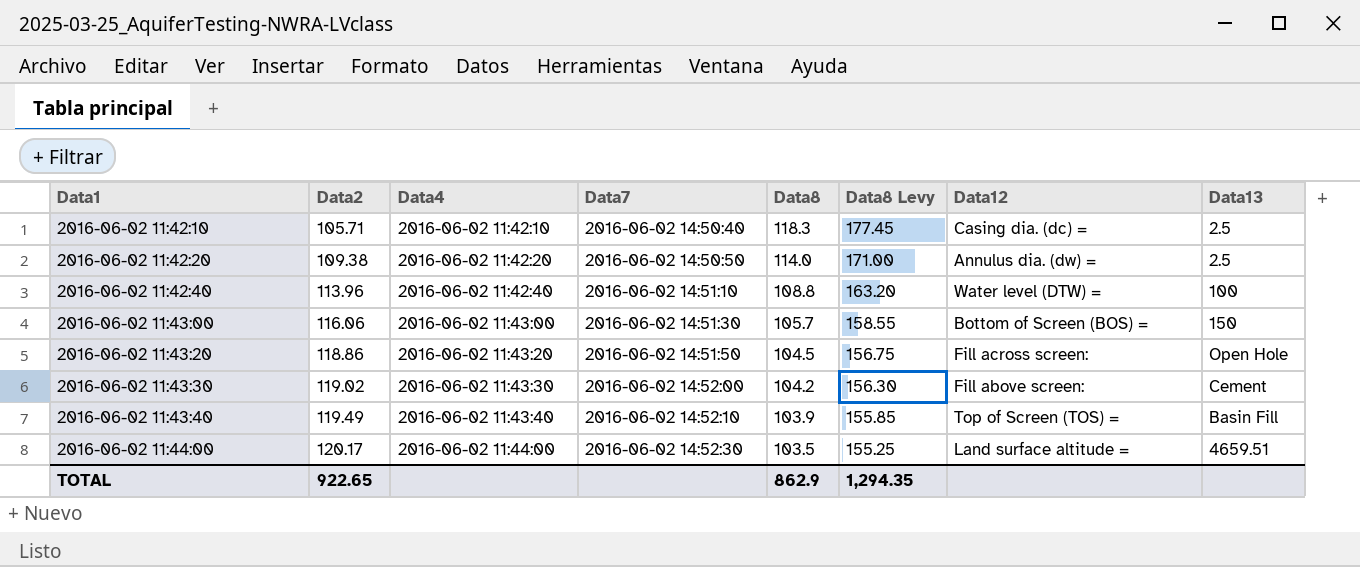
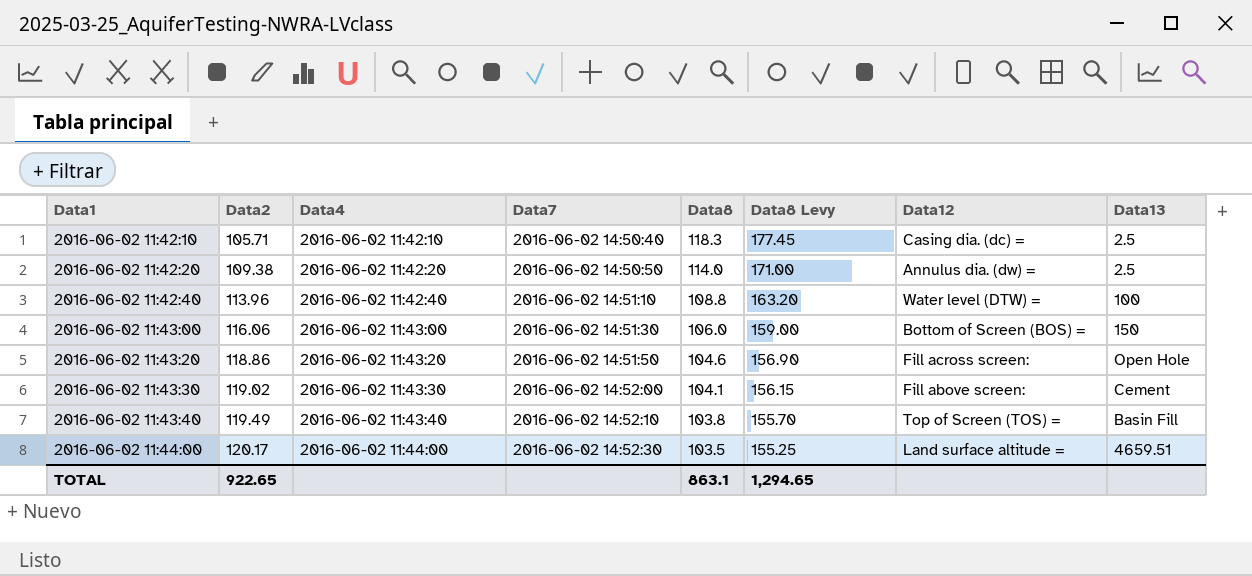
2016-06-02 11:43:00 | Data8: 105.7 -> 106.0
2016-06-02 11:43:00 | Data8 Levy: 158.55 -> 159.00
2016-06-02 11:43:20 | Data8: 104.5 -> 104.6
2016-06-02 11:43:20 | Data8 Levy: 156.75 -> 156.90
2016-06-02 11:43:30 | Data8: 104.2 -> 104.1
2016-06-02 11:43:30 | Data8 Levy: 156.30 -> 156.15
2016-06-02 11:43:40 | Data8: 103.9 -> 103.8
2016-06-02 11:43:40 | Data8 Levy: 155.85 -> 155.70
TOTAL | Data8: 862.9 -> 863.1
TOTAL | Data8 Levy: 1,294.35 -> 1,294.65

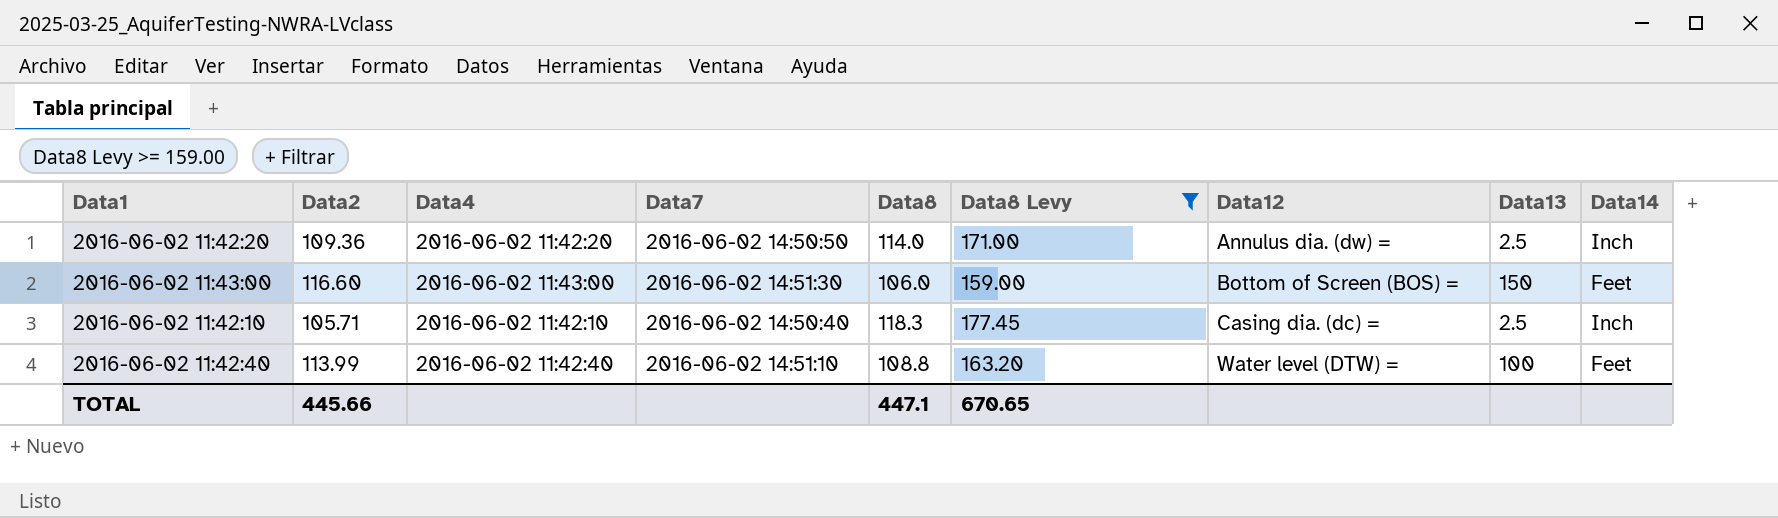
filter: none -> Data8 Levy >= 159.00
row order: Data1 ascending -> Data12 ascending
column Data14 | position: none -> 9
2016-06-02 11:42:20 | Data2: 109.38 -> 109.36
2016-06-02 11:43:00 | Data2: 116.06 -> 116.60
2016-06-02 11:42:40 | Data2: 113.96 -> 113.99
TOTAL | Data2: 922.65 -> 445.66
TOTAL | Data8: 863.1 -> 447.1
TOTAL | Data8 Levy: 1,294.65 -> 670.65

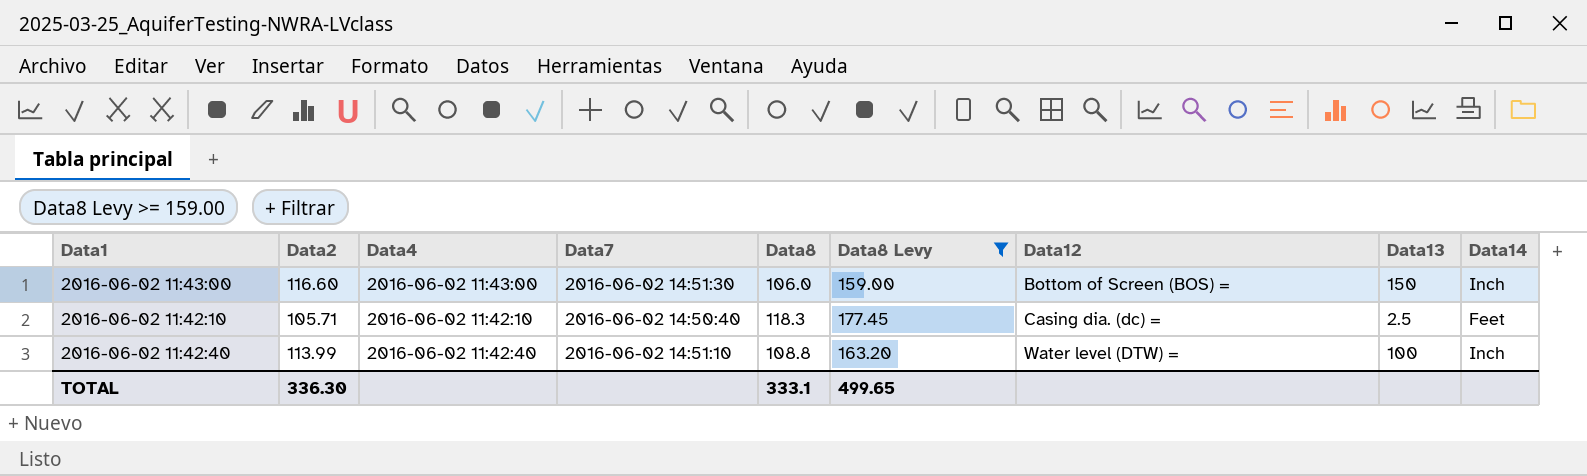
row 2016-06-02 11:42:20: 109.36 | 2016-06-02 11:42:20 | 2016-06-02 14:50:50 | 114.0 | 171.00 | Annulus dia. (dw) = | 2.5 | Inch -> none
2016-06-02 11:43:00 | Data14: Feet -> Inch
2016-06-02 11:42:10 | Data14: Inch -> Feet
2016-06-02 11:42:40 | Data14: Feet -> Inch
TOTAL | Data2: 445.66 -> 336.30
TOTAL | Data8: 447.1 -> 333.1
TOTAL | Data8 Levy: 670.65 -> 499.65

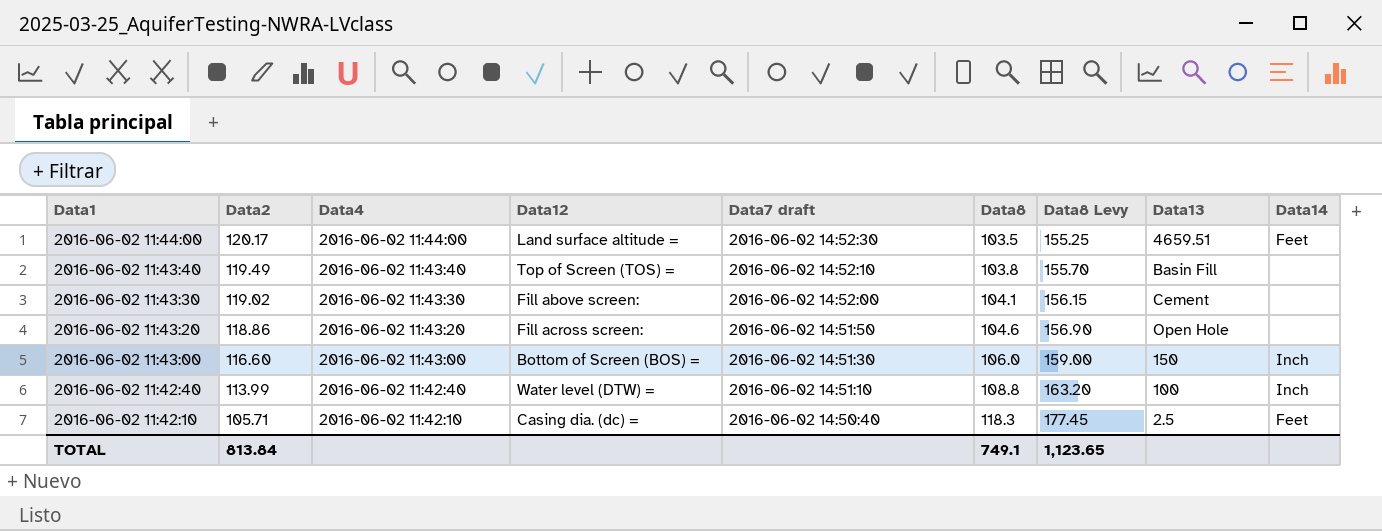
filter: Data8 Levy >= 159.00 -> none
row order: Data12 ascending -> Data1 descending
column Data12 | position: 7 -> 4
column name: Data7 -> Data7 draft
TOTAL | Data2: 336.30 -> 813.84
TOTAL | Data8: 333.1 -> 749.1
TOTAL | Data8 Levy: 499.65 -> 1,123.65

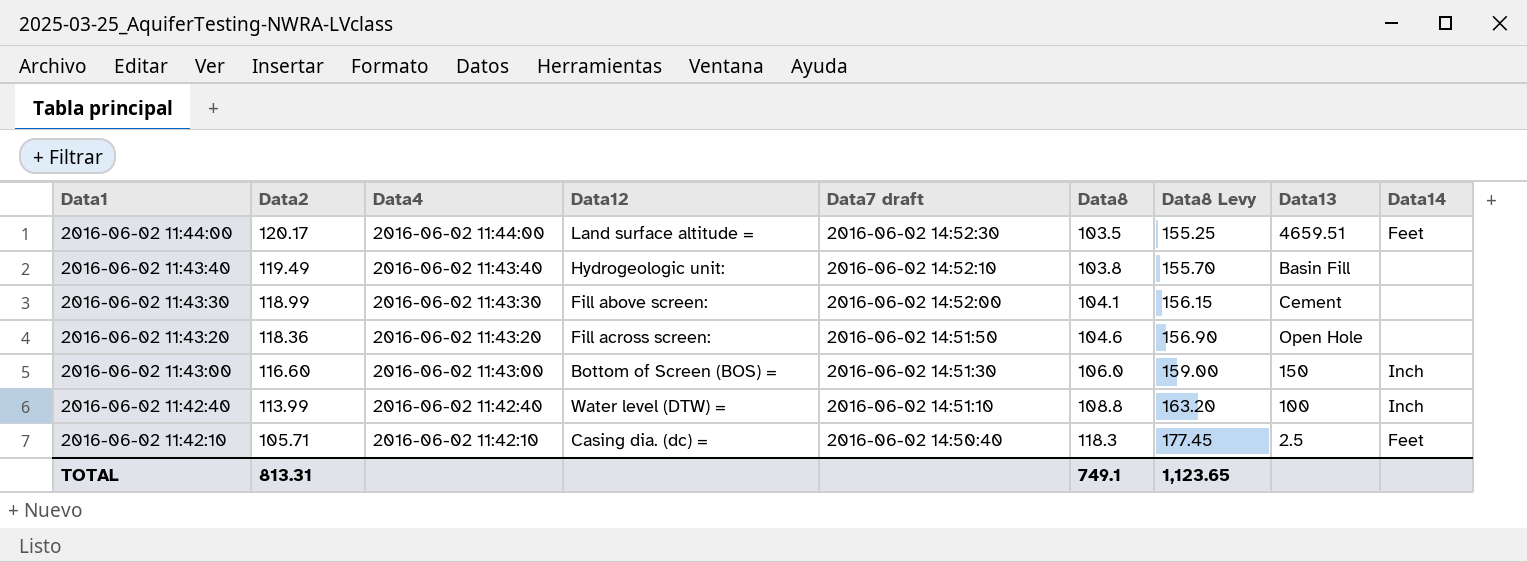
2016-06-02 11:43:40 | Data12: Top of Screen (TOS) = -> Hydrogeologic unit:
2016-06-02 11:43:30 | Data2: 119.02 -> 118.99
2016-06-02 11:43:20 | Data2: 118.86 -> 118.36
TOTAL | Data2: 813.84 -> 813.31

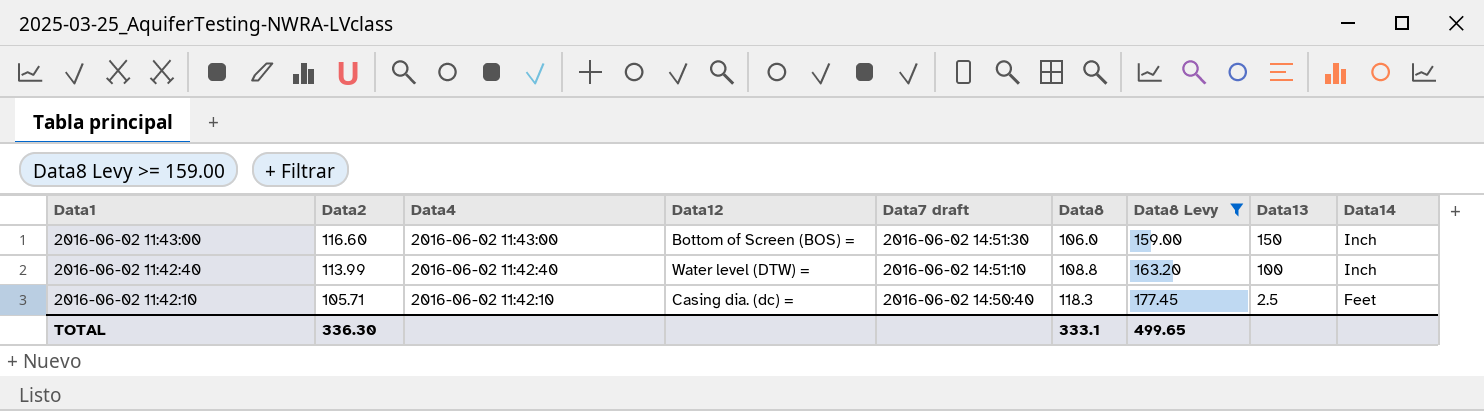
filter: none -> Data8 Levy >= 159.00
TOTAL | Data2: 813.31 -> 336.30
TOTAL | Data8: 749.1 -> 333.1
TOTAL | Data8 Levy: 1,123.65 -> 499.65

